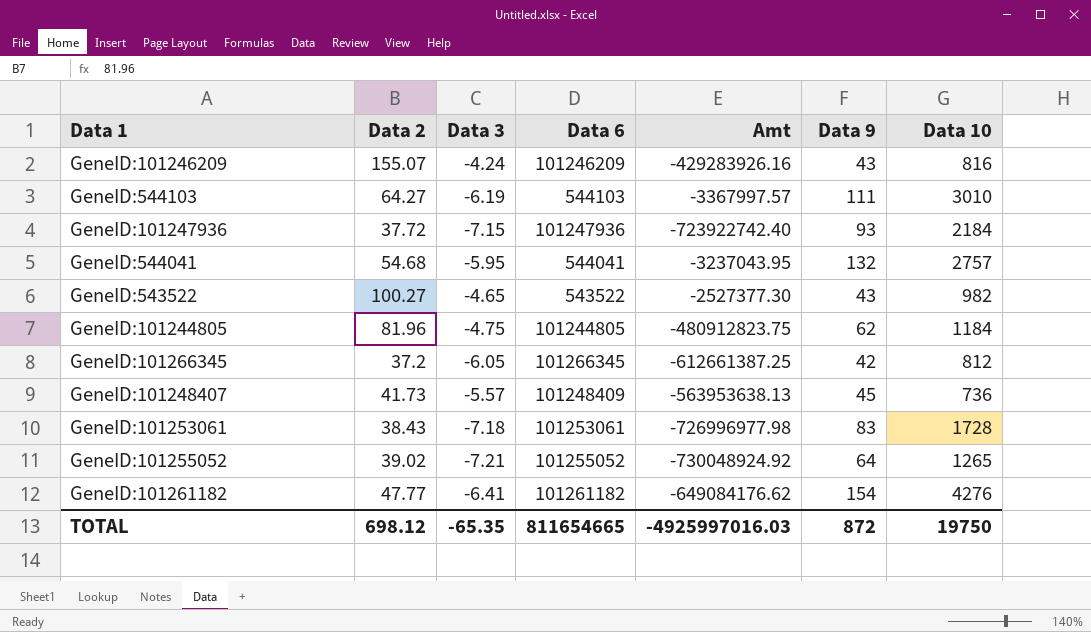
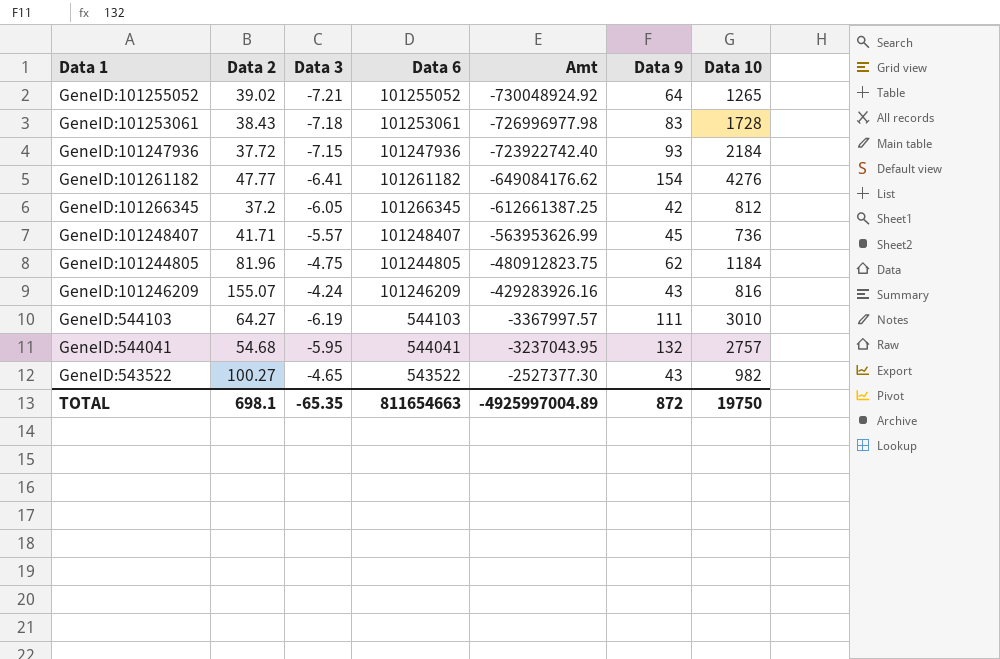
row order: none -> Amt ascending
GeneID:101248407 | Data 2: 41.73 -> 41.71
GeneID:101248407 | Data 6: 101248409 -> 101248407
GeneID:101248407 | Amt: -563953638.13 -> -563953626.99
TOTAL | Data 2: 698.12 -> 698.1
TOTAL | Data 6: 811654665 -> 811654663
TOTAL | Amt: -4925997016.03 -> -4925997004.89

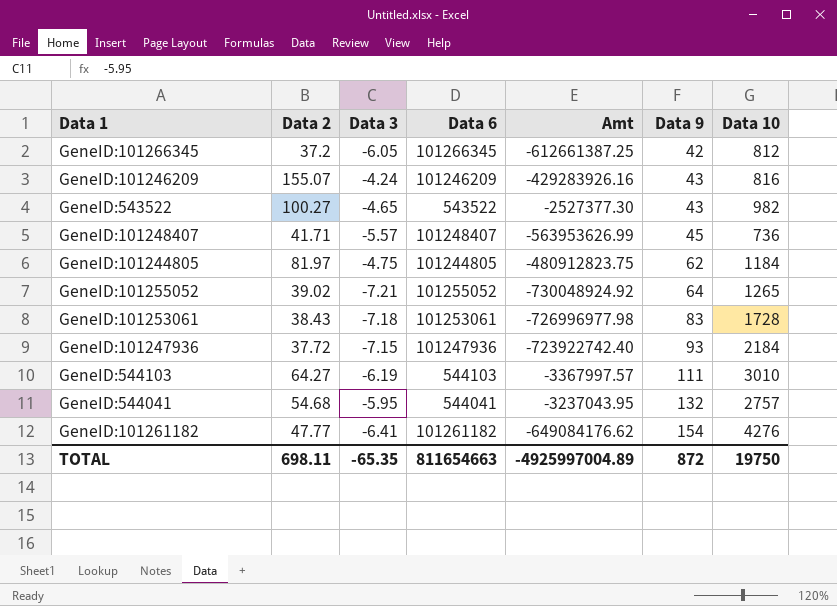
row order: Amt ascending -> Data 9 ascending
GeneID:101244805 | Data 2: 81.96 -> 81.97
TOTAL | Data 2: 698.1 -> 698.11

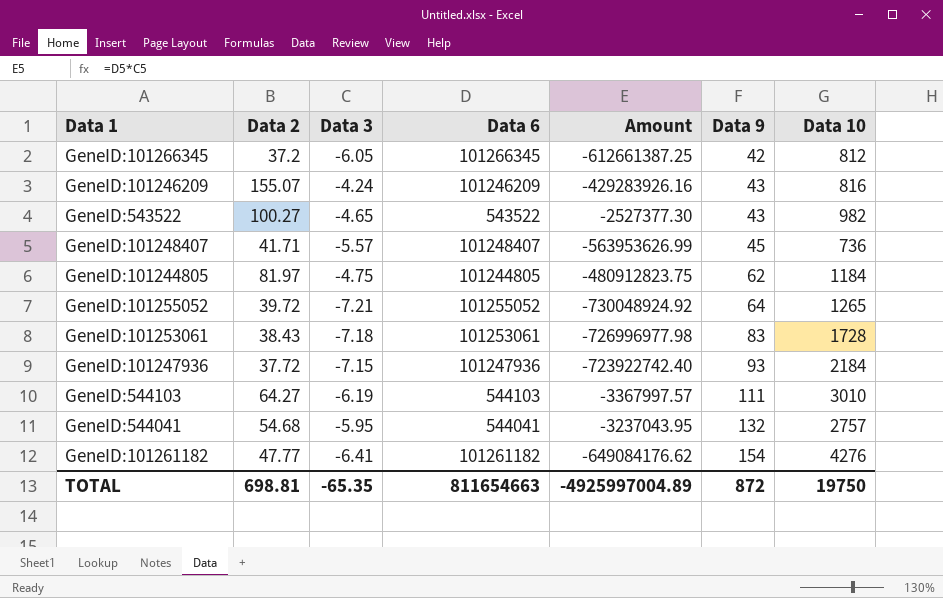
column name: Amt -> Amount
GeneID:101255052 | Data 2: 39.02 -> 39.72
TOTAL | Data 2: 698.11 -> 698.81

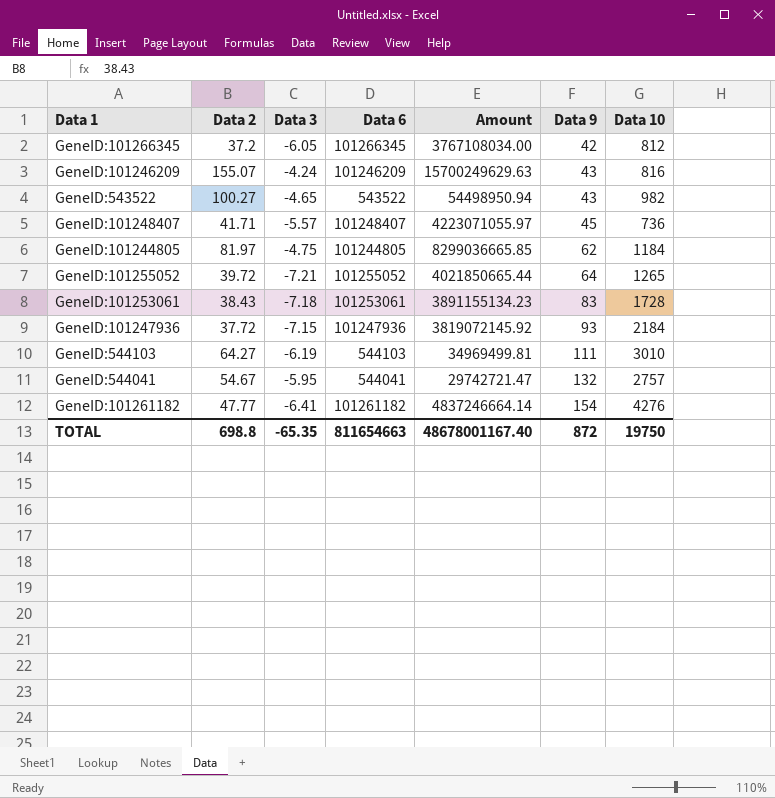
column Amount | formula: [Data 3] * [Data 6] -> [Data 2] * [Data 6]
GeneID:544041 | Data 2: 54.68 -> 54.67
TOTAL | Data 2: 698.81 -> 698.8
TOTAL | Amount: -4925997004.89 -> 48678001167.40

